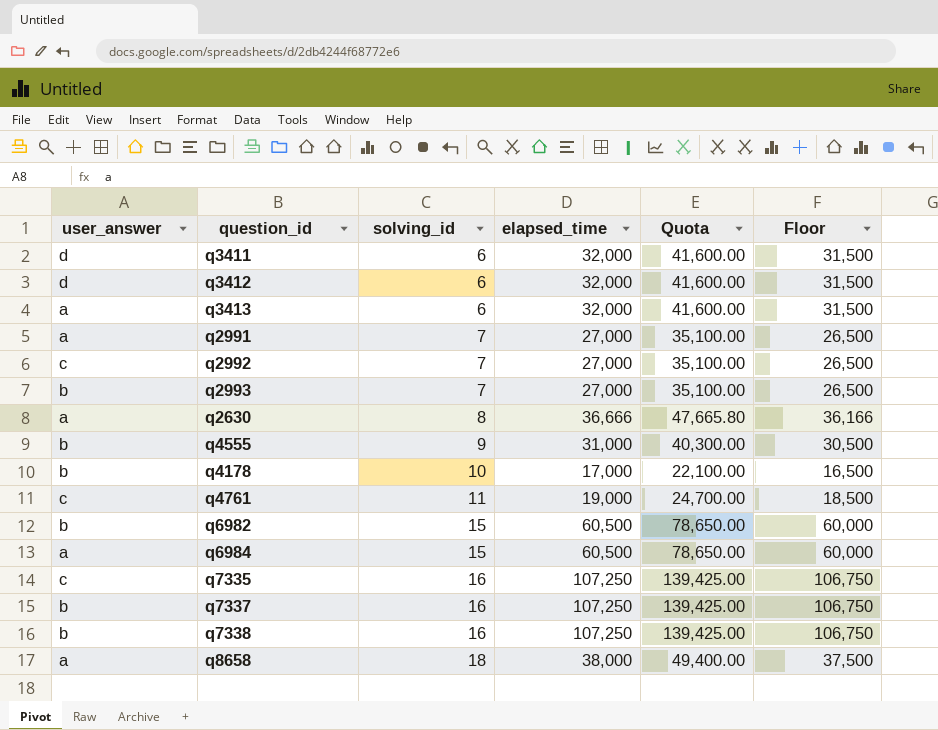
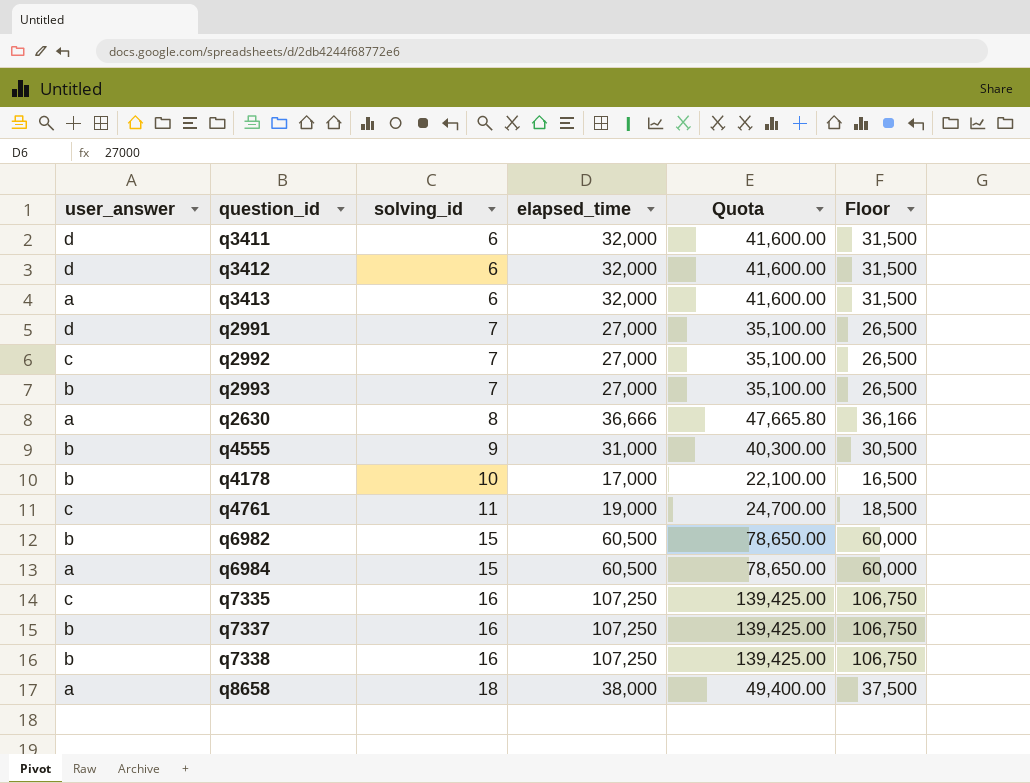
q2991 | user_answer: a -> d

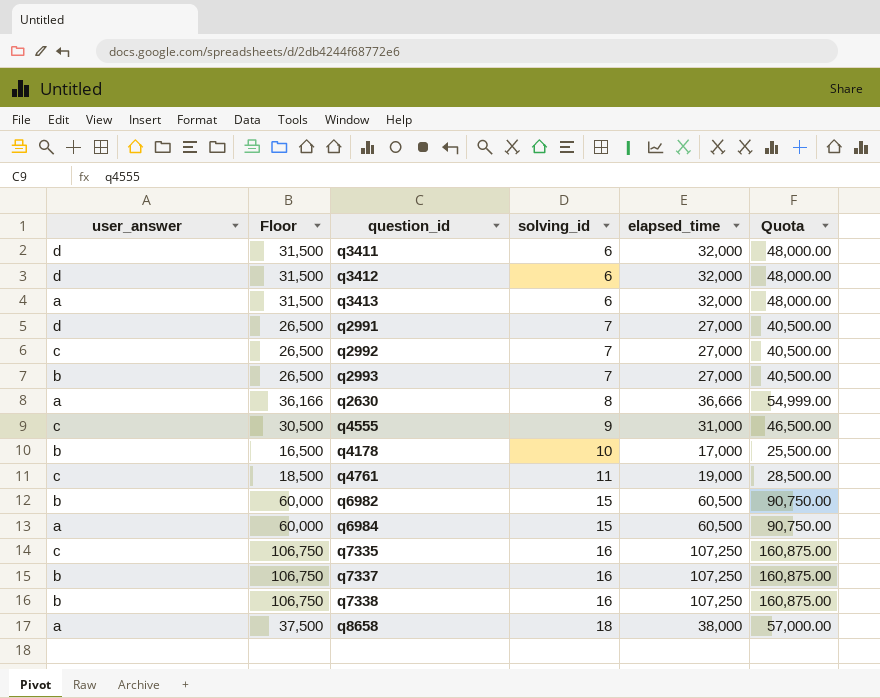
column Floor | position: 6 -> 2
column Quota | formula: [elapsed_time] * 1.3 -> [elapsed_time] * 1.5
q4555 | user_answer: b -> c

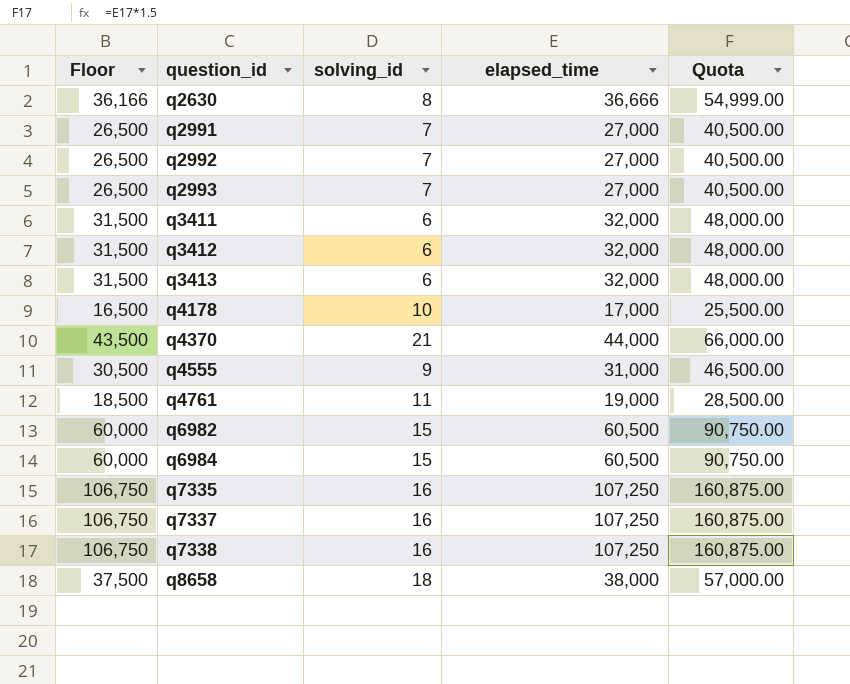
row order: solving_id ascending -> question_id ascending
column user_answer | position: 1 -> none
row q4370: none -> 43,500 | 21 | 44,000 | 66,000.00

